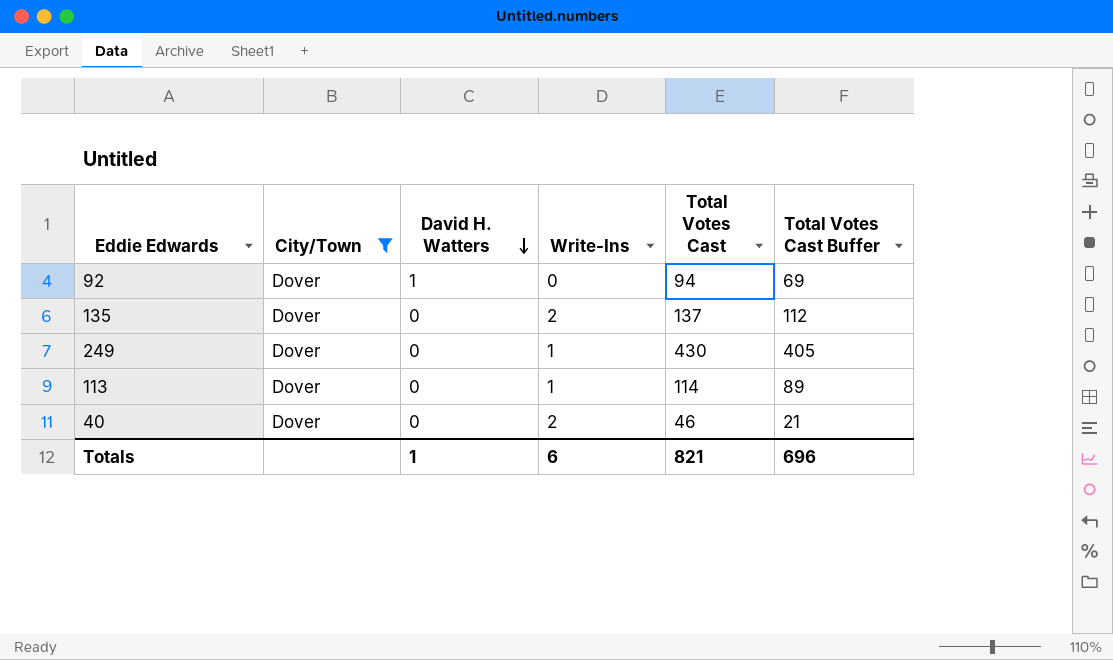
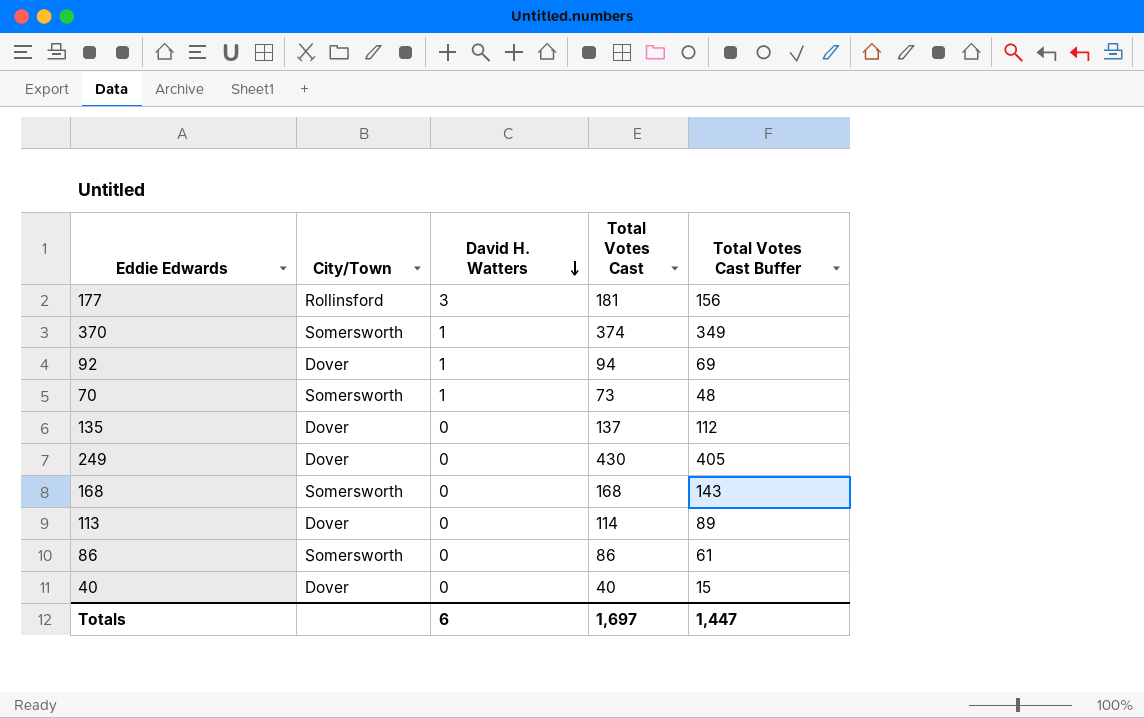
filter: City/Town = Dover -> none
column Write-Ins | position: 4 -> none
40 | Total Votes Cast: 46 -> 40
40 | Total Votes Cast Buffer: 21 -> 15
Totals | David H. Watters: 1 -> 6
Totals | Total Votes Cast: 821 -> 1,697
Totals | Total Votes Cast Buffer: 696 -> 1,447

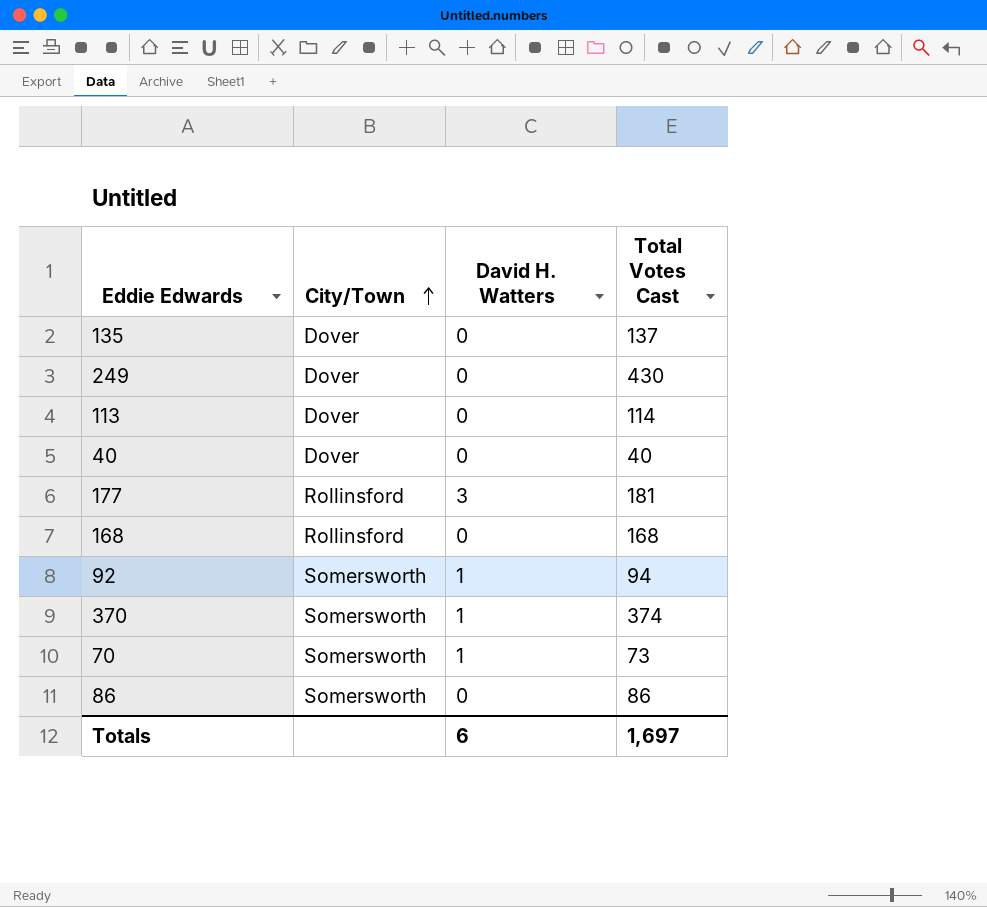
row order: David H. Watters descending -> City/Town ascending
column Total Votes Cast Buffer | formula: [Total Votes Cast] - 25 -> none
168 | City/Town: Somersworth -> Rollinsford
92 | City/Town: Dover -> Somersworth

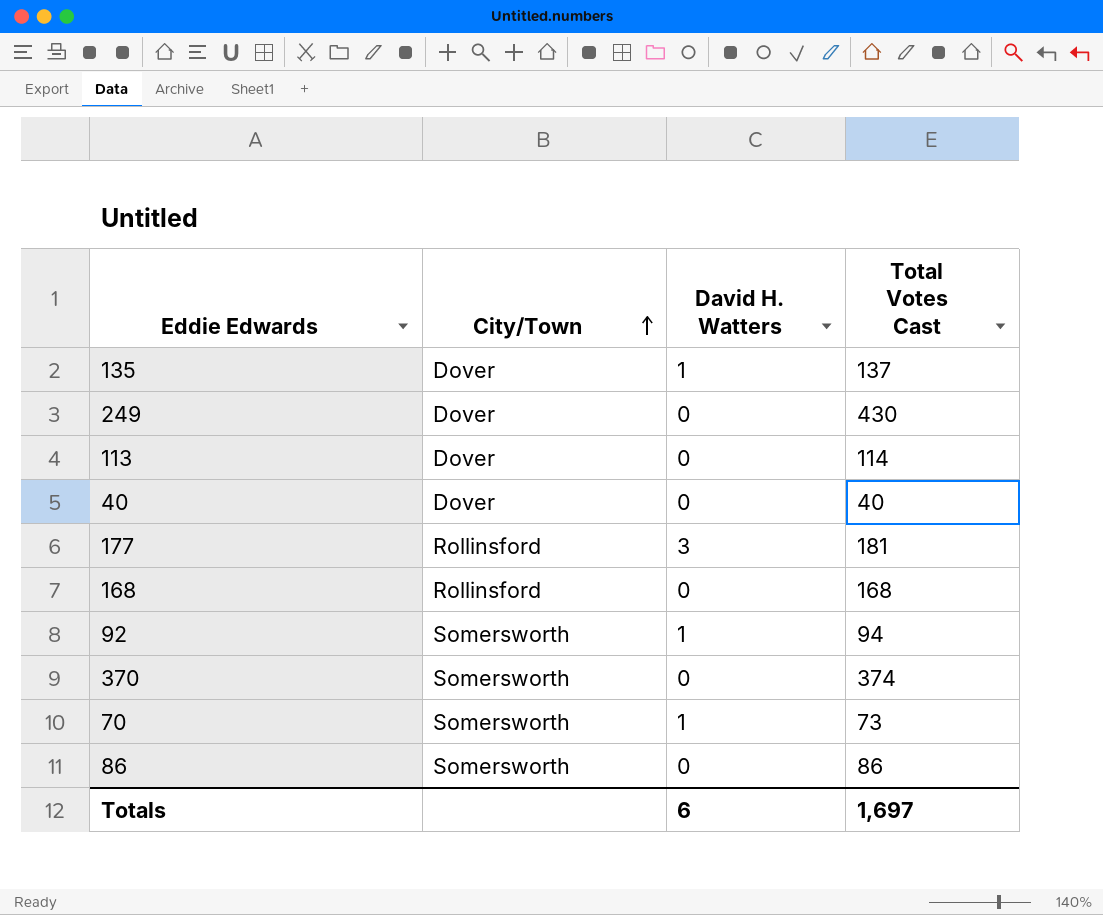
135 | David H. Watters: 0 -> 1
370 | David H. Watters: 1 -> 0

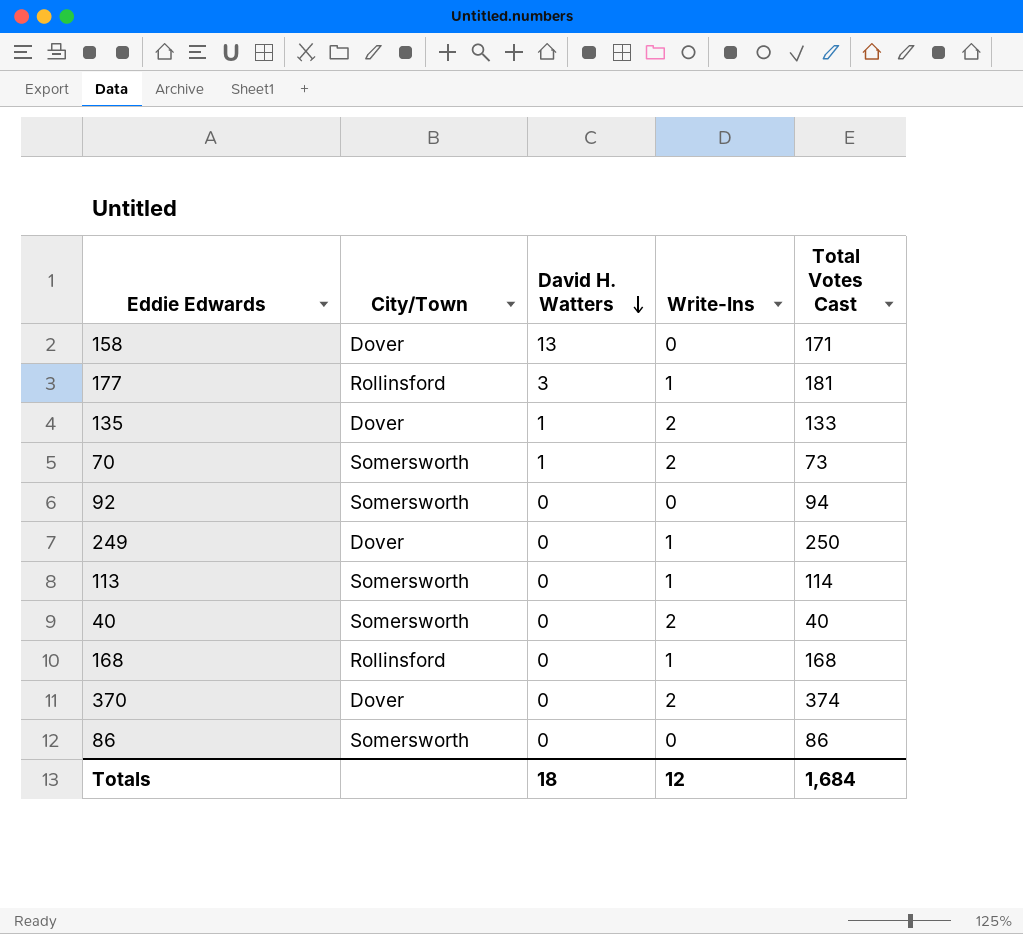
row order: City/Town ascending -> David H. Watters descending
column Write-Ins | position: none -> 4
row 158: none -> Dover | 13 | 0 | 171
135 | Total Votes Cast: 137 -> 133
92 | David H. Watters: 1 -> 0
249 | Total Votes Cast: 430 -> 250
113 | City/Town: Dover -> Somersworth
40 | City/Town: Dover -> Somersworth
370 | City/Town: Somersworth -> Dover
Totals | David H. Watters: 6 -> 18
Totals | Total Votes Cast: 1,697 -> 1,684

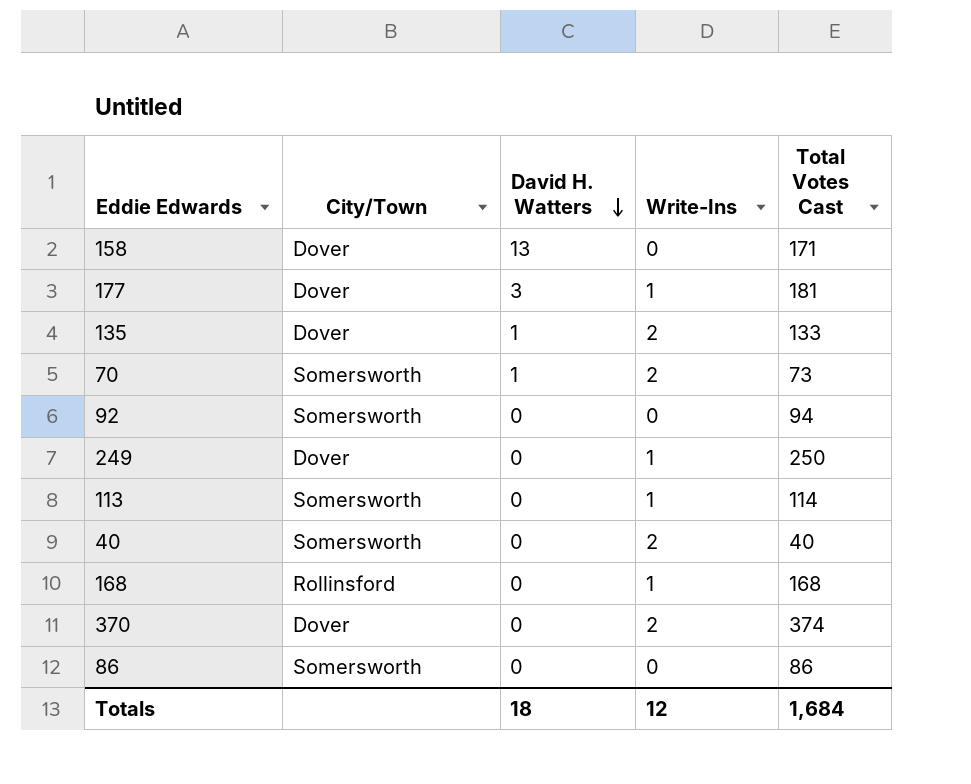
177 | City/Town: Rollinsford -> Dover

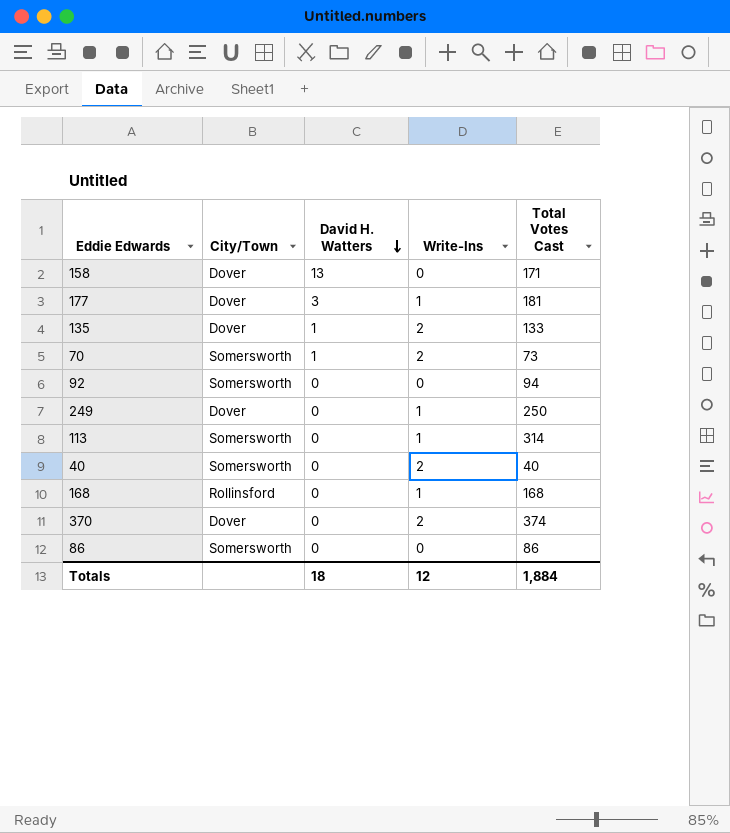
113 | Total Votes Cast: 114 -> 314
Totals | Total Votes Cast: 1,684 -> 1,884

